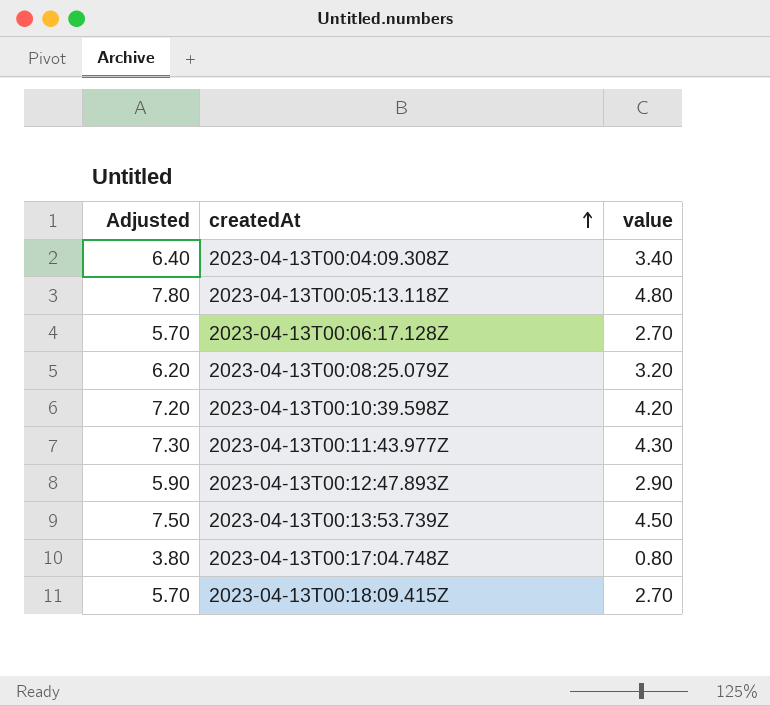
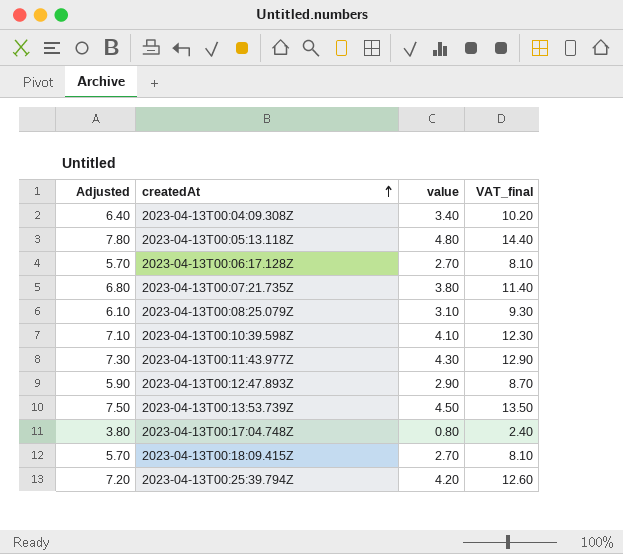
column VAT_final | formula: none -> [value] * 3
row 2023-04-13T00:07:21.735Z: none -> 6.80 | 3.80 | 11.40
2023-04-13T00:08:25.079Z | Adjusted: 6.20 -> 6.10
2023-04-13T00:08:25.079Z | value: 3.20 -> 3.10
2023-04-13T00:10:39.598Z | Adjusted: 7.20 -> 7.10
2023-04-13T00:10:39.598Z | value: 4.20 -> 4.10
row 2023-04-13T00:25:39.794Z: none -> 7.20 | 4.20 | 12.60

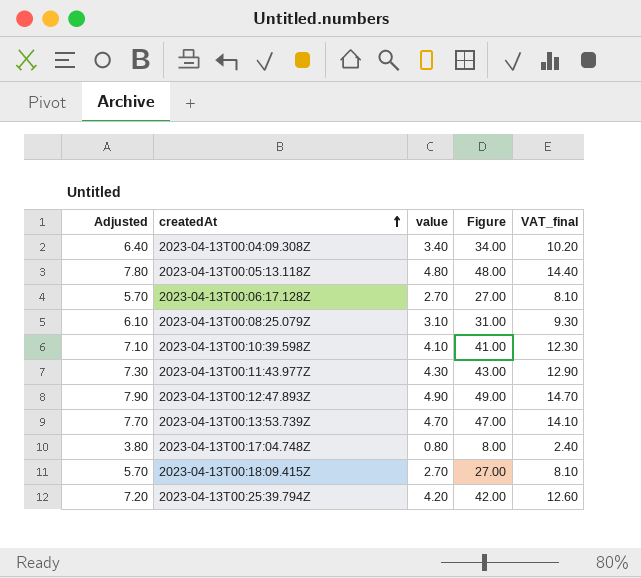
column Figure | formula: none -> [value] * 10
row 2023-04-13T00:07:21.735Z: 6.80 | 3.80 | 11.40 -> none
2023-04-13T00:12:47.893Z | Adjusted: 5.90 -> 7.90
2023-04-13T00:12:47.893Z | value: 2.90 -> 4.90
2023-04-13T00:12:47.893Z | VAT_final: 8.70 -> 14.70
2023-04-13T00:13:53.739Z | Adjusted: 7.50 -> 7.70
2023-04-13T00:13:53.739Z | value: 4.50 -> 4.70
2023-04-13T00:13:53.739Z | VAT_final: 13.50 -> 14.10

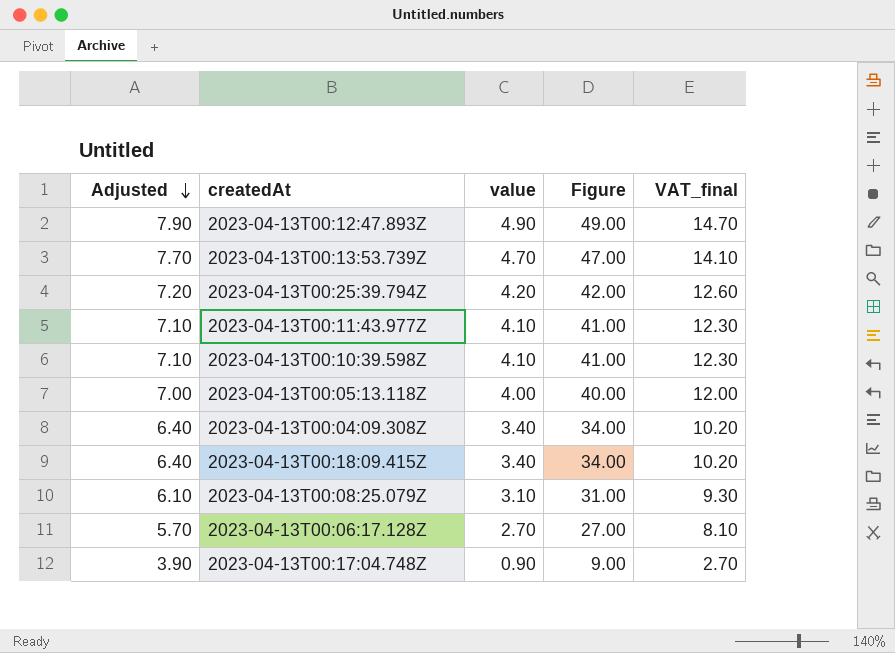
row order: createdAt ascending -> Adjusted descending
2023-04-13T00:11:43.977Z | Adjusted: 7.30 -> 7.10
2023-04-13T00:11:43.977Z | value: 4.30 -> 4.10
2023-04-13T00:11:43.977Z | Figure: 43.00 -> 41.00
2023-04-13T00:11:43.977Z | VAT_final: 12.90 -> 12.30
2023-04-13T00:05:13.118Z | Adjusted: 7.80 -> 7.00
2023-04-13T00:05:13.118Z | value: 4.80 -> 4.00
2023-04-13T00:05:13.118Z | Figure: 48.00 -> 40.00
2023-04-13T00:05:13.118Z | VAT_final: 14.40 -> 12.00
2023-04-13T00:18:09.415Z | Adjusted: 5.70 -> 6.40
2023-04-13T00:18:09.415Z | value: 2.70 -> 3.40
2023-04-13T00:18:09.415Z | Figure: 27.00 -> 34.00
2023-04-13T00:18:09.415Z | VAT_final: 8.10 -> 10.20
2023-04-13T00:17:04.748Z | Adjusted: 3.80 -> 3.90
2023-04-13T00:17:04.748Z | value: 0.80 -> 0.90
2023-04-13T00:17:04.748Z | Figure: 8.00 -> 9.00
2023-04-13T00:17:04.748Z | VAT_final: 2.40 -> 2.70

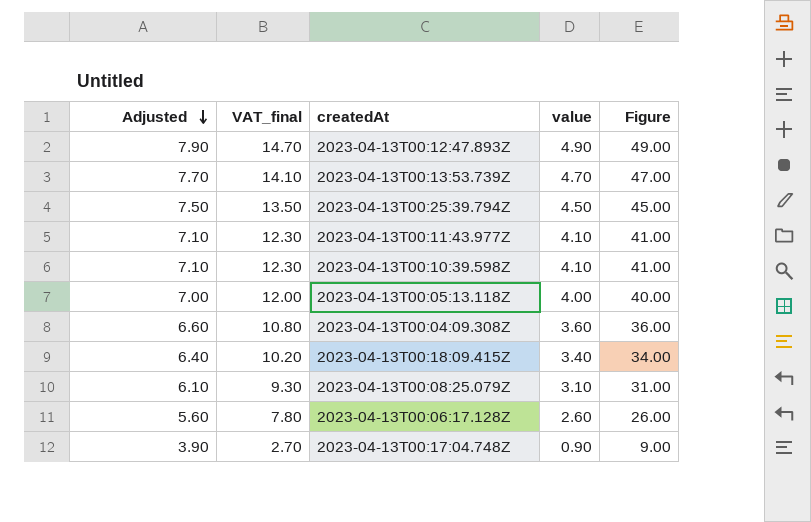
column VAT_final | position: 5 -> 2
2023-04-13T00:25:39.794Z | Adjusted: 7.20 -> 7.50
2023-04-13T00:25:39.794Z | VAT_final: 12.60 -> 13.50
2023-04-13T00:25:39.794Z | value: 4.20 -> 4.50
2023-04-13T00:25:39.794Z | Figure: 42.00 -> 45.00
2023-04-13T00:04:09.308Z | Adjusted: 6.40 -> 6.60
2023-04-13T00:04:09.308Z | VAT_final: 10.20 -> 10.80
2023-04-13T00:04:09.308Z | value: 3.40 -> 3.60
2023-04-13T00:04:09.308Z | Figure: 34.00 -> 36.00
2023-04-13T00:06:17.128Z | Adjusted: 5.70 -> 5.60
2023-04-13T00:06:17.128Z | VAT_final: 8.10 -> 7.80
2023-04-13T00:06:17.128Z | value: 2.70 -> 2.60
2023-04-13T00:06:17.128Z | Figure: 27.00 -> 26.00

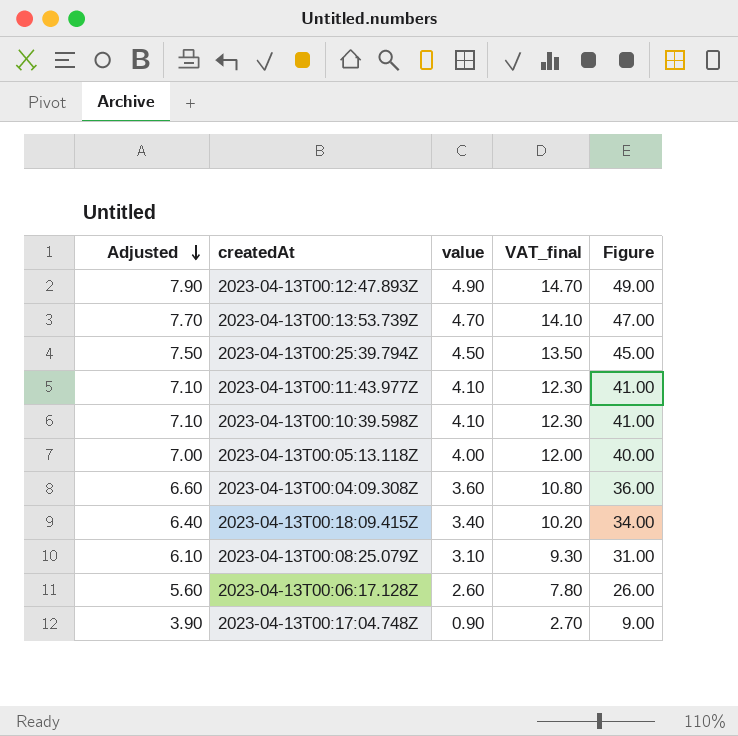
column VAT_final | position: 2 -> 4

